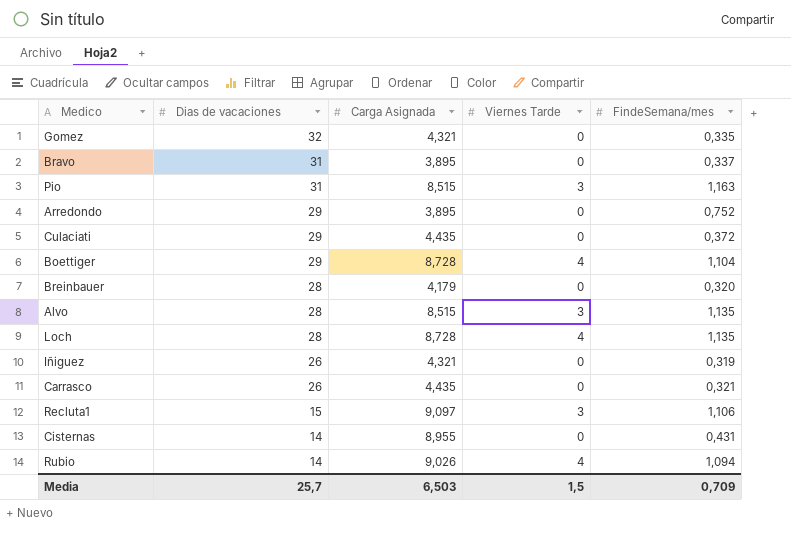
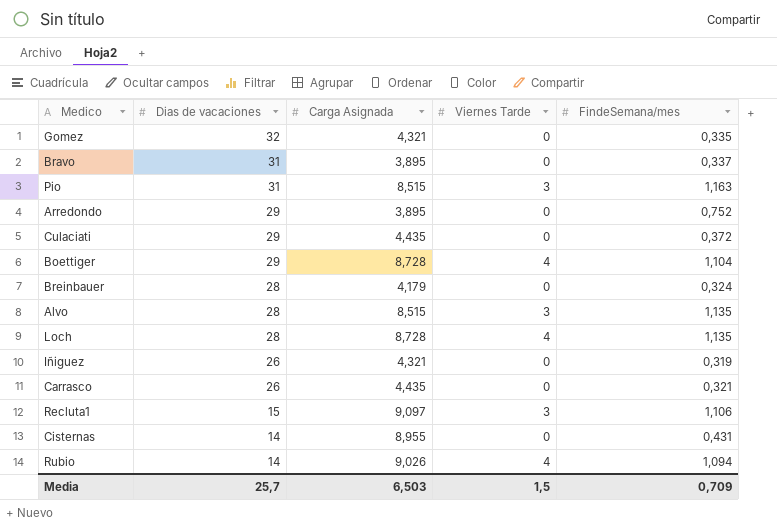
Breinbauer | FindeSemana/mes: 0,320 -> 0,324

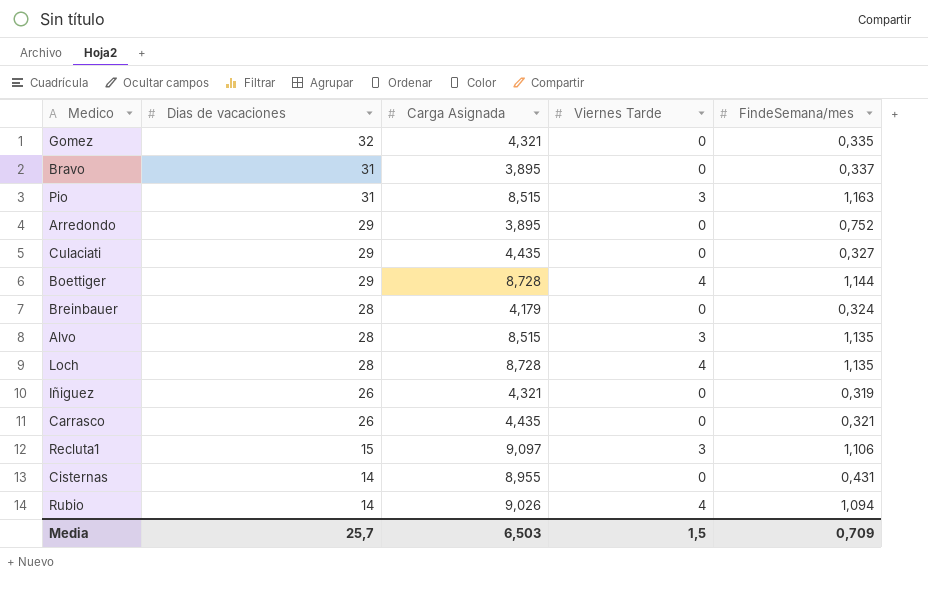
Culaciati | FindeSemana/mes: 0,372 -> 0,327
Boettiger | FindeSemana/mes: 1,104 -> 1,144

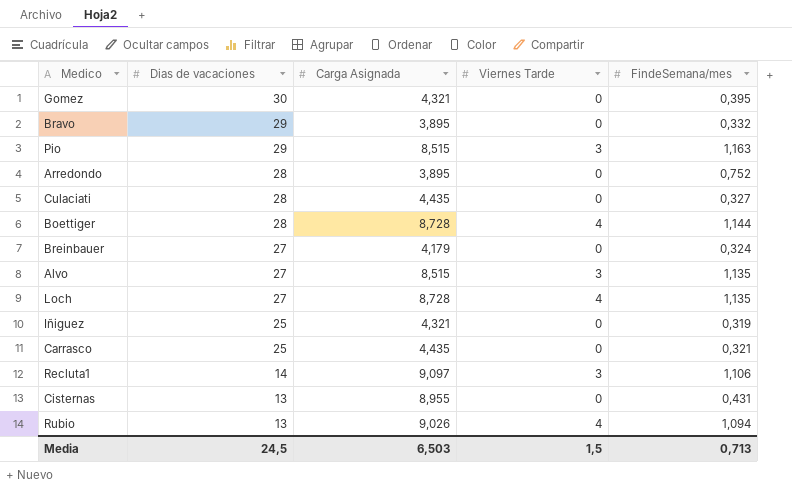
Gomez | Dias de vacaciones: 32 -> 30
Gomez | FindeSemana/mes: 0,335 -> 0,395
Bravo | Dias de vacaciones: 31 -> 29
Bravo | FindeSemana/mes: 0,337 -> 0,332
Pio | Dias de vacaciones: 31 -> 29
Arredondo | Dias de vacaciones: 29 -> 28
Culaciati | Dias de vacaciones: 29 -> 28
Boettiger | Dias de vacaciones: 29 -> 28
Breinbauer | Dias de vacaciones: 28 -> 27
Alvo | Dias de vacaciones: 28 -> 27
Loch | Dias de vacaciones: 28 -> 27
Iñiguez | Dias de vacaciones: 26 -> 25
Carrasco | Dias de vacaciones: 26 -> 25
Recluta1 | Dias de vacaciones: 15 -> 14
Cisternas | Dias de vacaciones: 14 -> 13
Rubio | Dias de vacaciones: 14 -> 13
Media | Dias de vacaciones: 25,7 -> 24,5
Media | FindeSemana/mes: 0,709 -> 0,713

